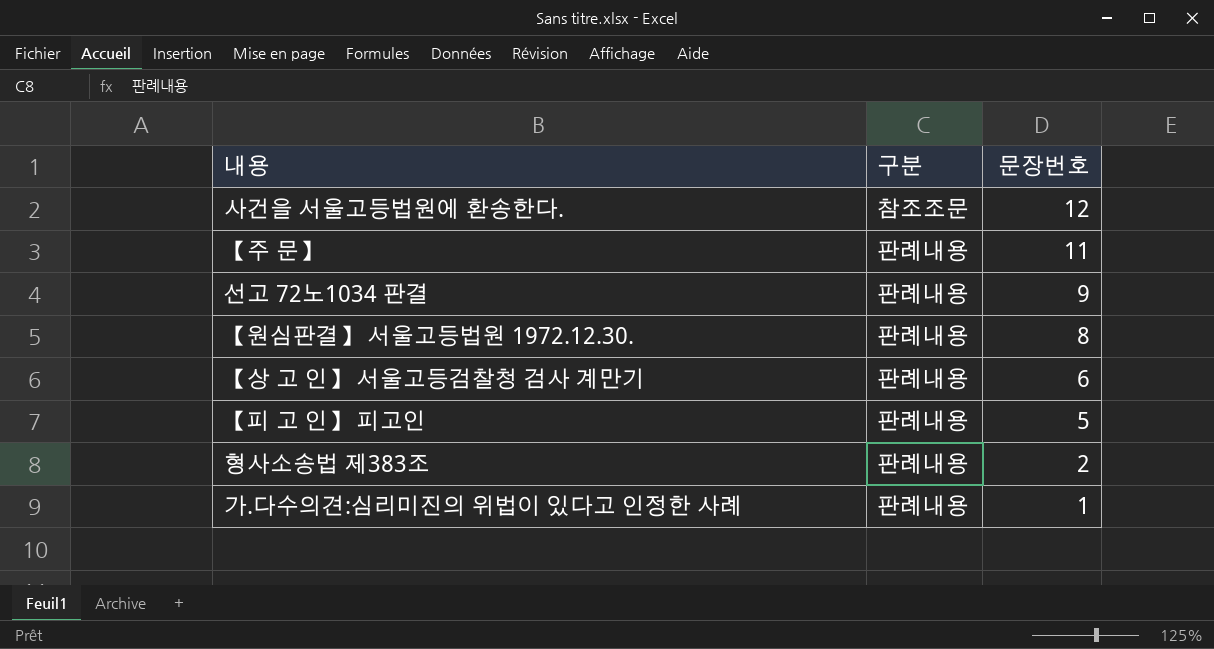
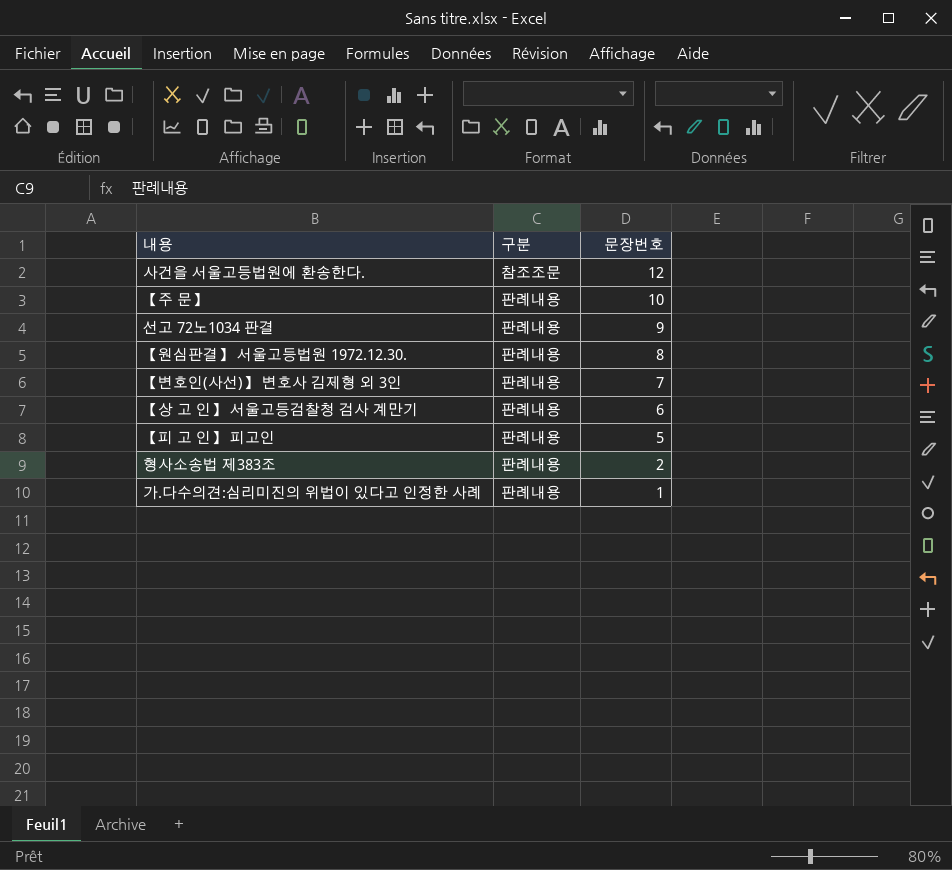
【주 문】 | 문장번호: 11 -> 10
row 【변호인(사선)】 변호사 김제형 외 3인: none -> 판례내용 | 7

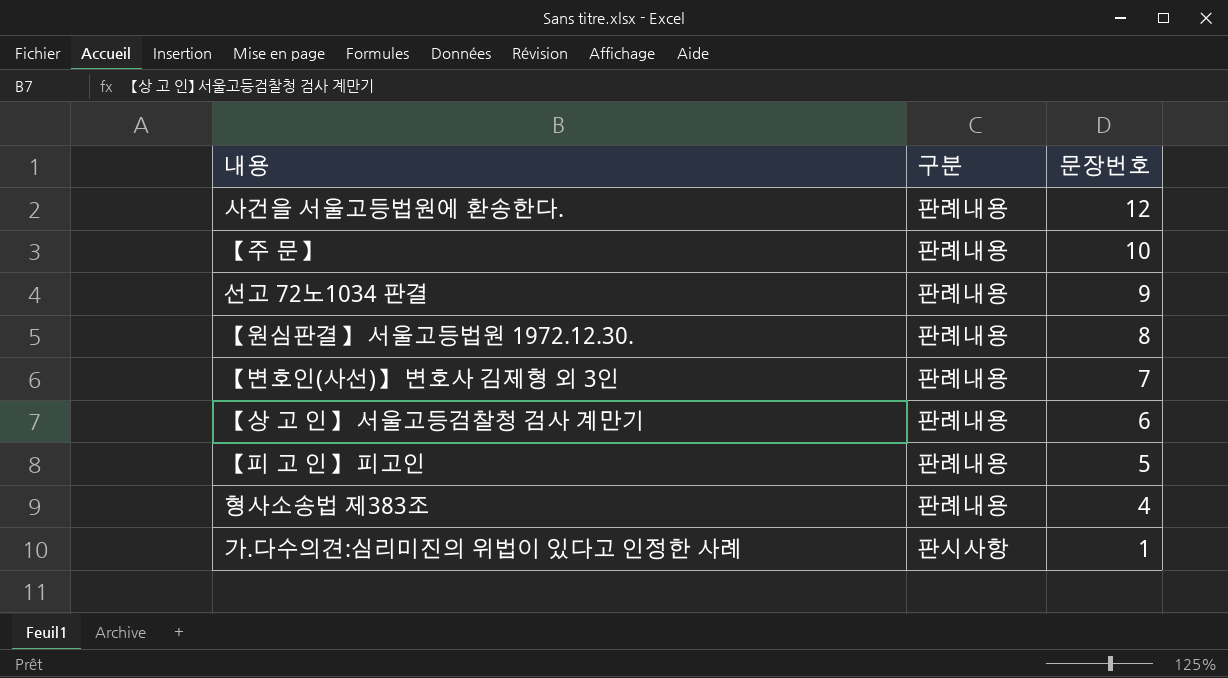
사건을 서울고등법원에 환송한다. | 구분: 참조조문 -> 판례내용
형사소송법 제383조 | 문장번호: 2 -> 4
가.다수의견:심리미진의 위법이 있다고 인정한 사례 | 구분: 판례내용 -> 판시사항

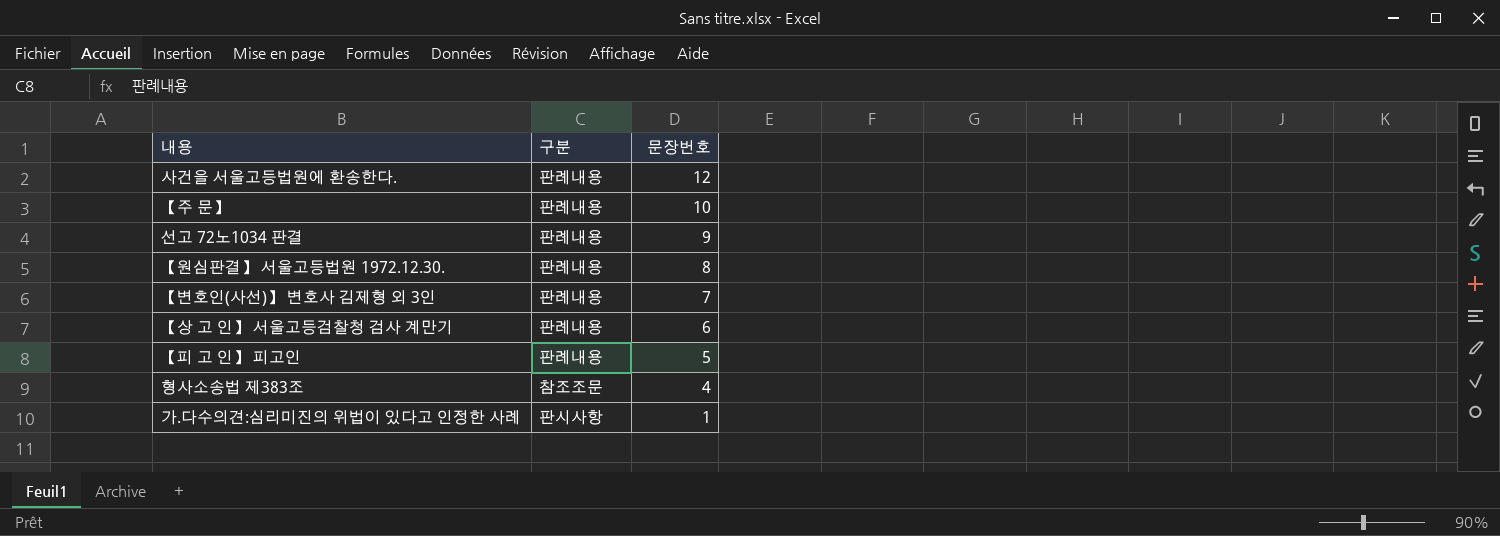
형사소송법 제383조 | 구분: 판례내용 -> 참조조문

